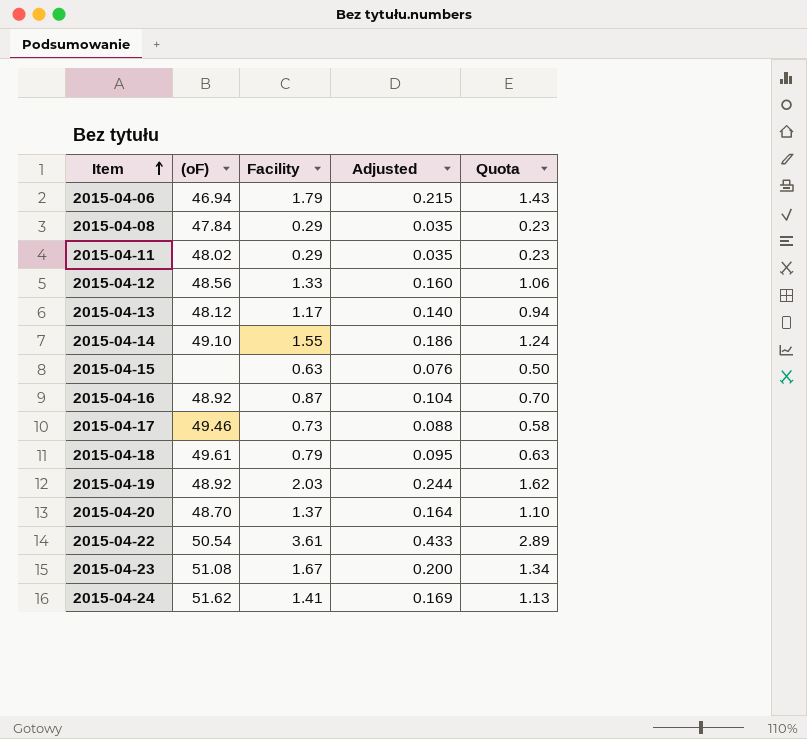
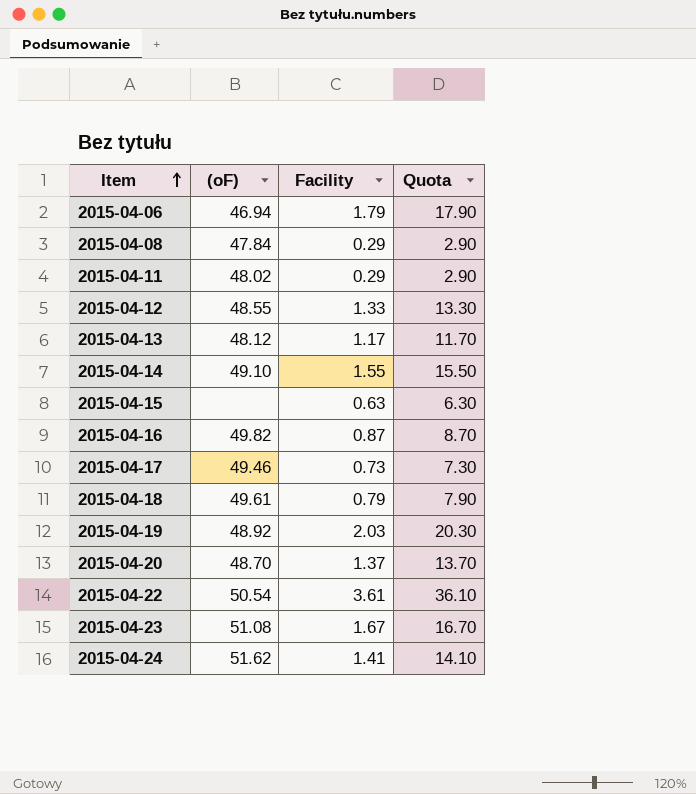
column Adjusted | formula: [Facility] * 0.12 -> none
column Quota | formula: [Facility] * 0.8 -> [Facility] * 10
2015-04-12 | (oF): 48.56 -> 48.55
2015-04-16 | (oF): 48.92 -> 49.82

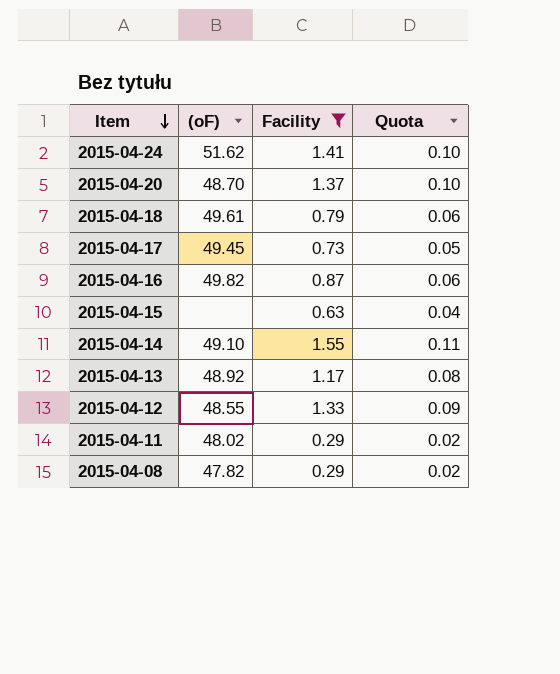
filter: none -> Facility <= 1.55
row order: Item ascending -> Item descending
column Quota | formula: [Facility] * 10 -> [Facility] * 0.07
2015-04-17 | (oF): 49.46 -> 49.45
2015-04-13 | (oF): 48.12 -> 48.92
2015-04-08 | (oF): 47.84 -> 47.82

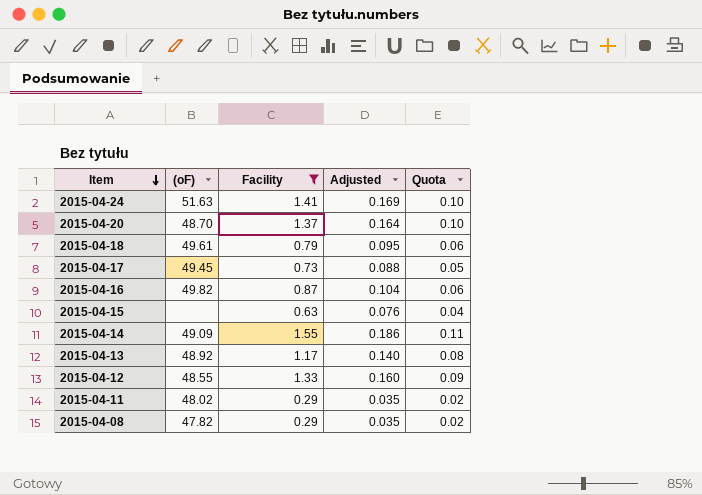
column Adjusted | formula: none -> [Facility] * 0.12
2015-04-24 | (oF): 51.62 -> 51.63
2015-04-14 | (oF): 49.10 -> 49.09

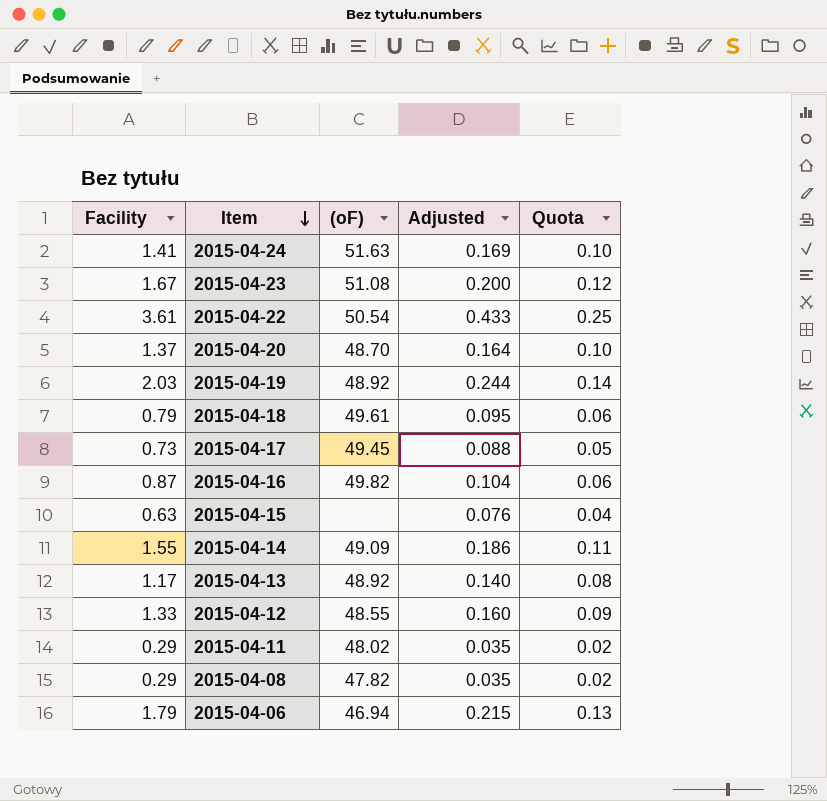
filter: Facility <= 1.55 -> none
column Facility | position: 3 -> 1

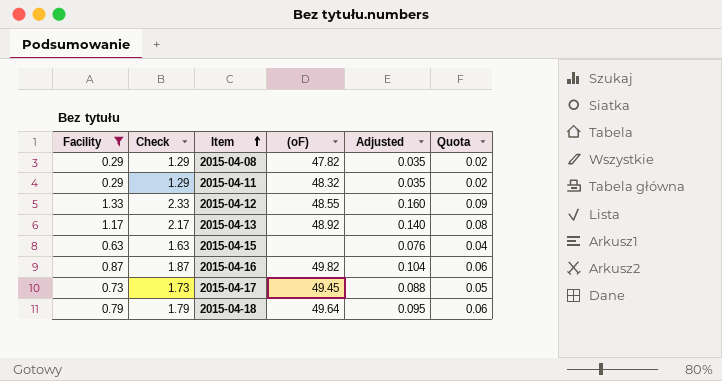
filter: none -> Facility <= 1.33
row order: Item descending -> Item ascending
column Check | formula: none -> [Facility] + 1
2015-04-11 | (oF): 48.02 -> 48.32
2015-04-18 | (oF): 49.61 -> 49.64

